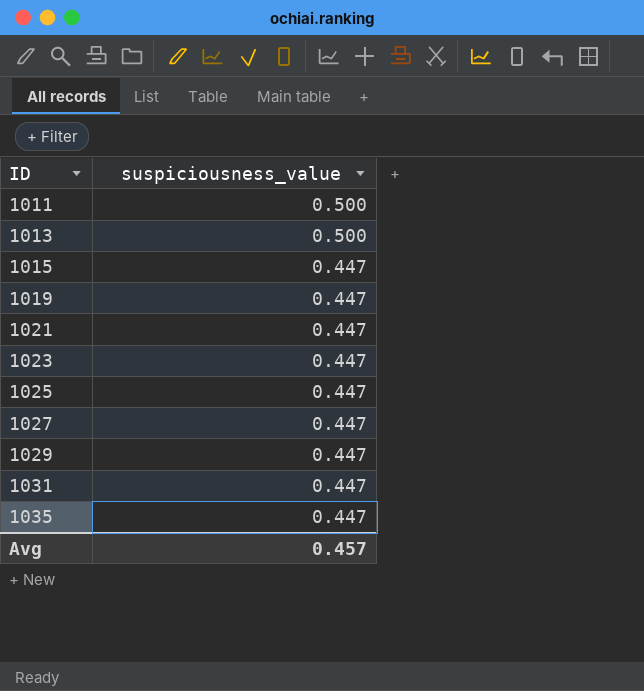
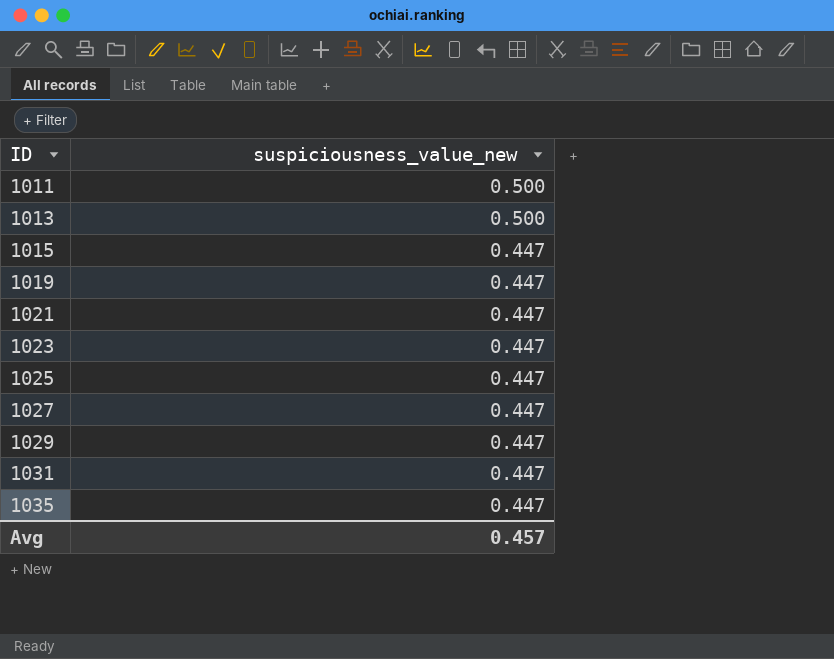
column name: suspiciousness_value -> suspiciousness_value_new

